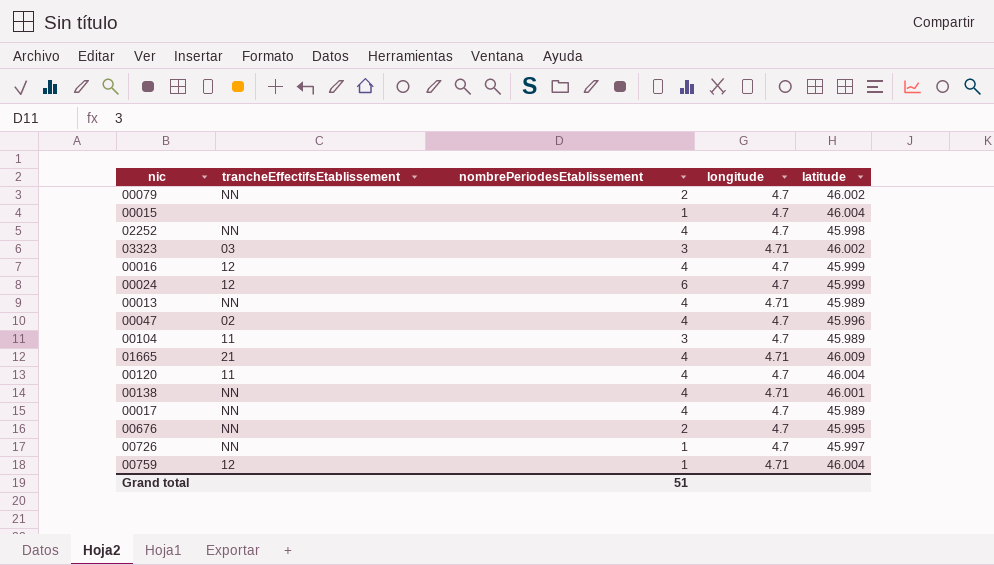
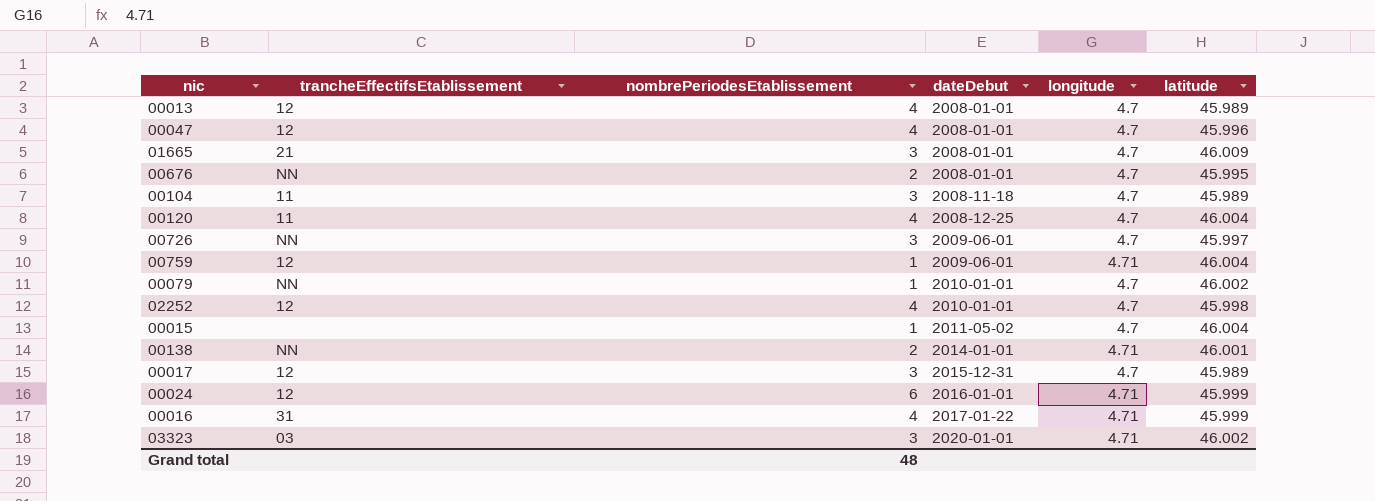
row order: none -> dateDebut ascending
column dateDebut | position: none -> 4
00013 | trancheEffectifsEtablissement: NN -> 12
00013 | longitude: 4.71 -> 4.7
00047 | trancheEffectifsEtablissement: 02 -> 12
01665 | nombrePeriodesEtablissement: 4 -> 3
01665 | longitude: 4.71 -> 4.7
00726 | nombrePeriodesEtablissement: 1 -> 3
00079 | nombrePeriodesEtablissement: 2 -> 1
02252 | trancheEffectifsEtablissement: NN -> 12
00138 | nombrePeriodesEtablissement: 4 -> 2
00017 | trancheEffectifsEtablissement: NN -> 12
00017 | nombrePeriodesEtablissement: 4 -> 3
00024 | longitude: 4.7 -> 4.71
00016 | trancheEffectifsEtablissement: 12 -> 31
00016 | longitude: 4.7 -> 4.71
Grand total | nombrePeriodesEtablissement: 51 -> 48

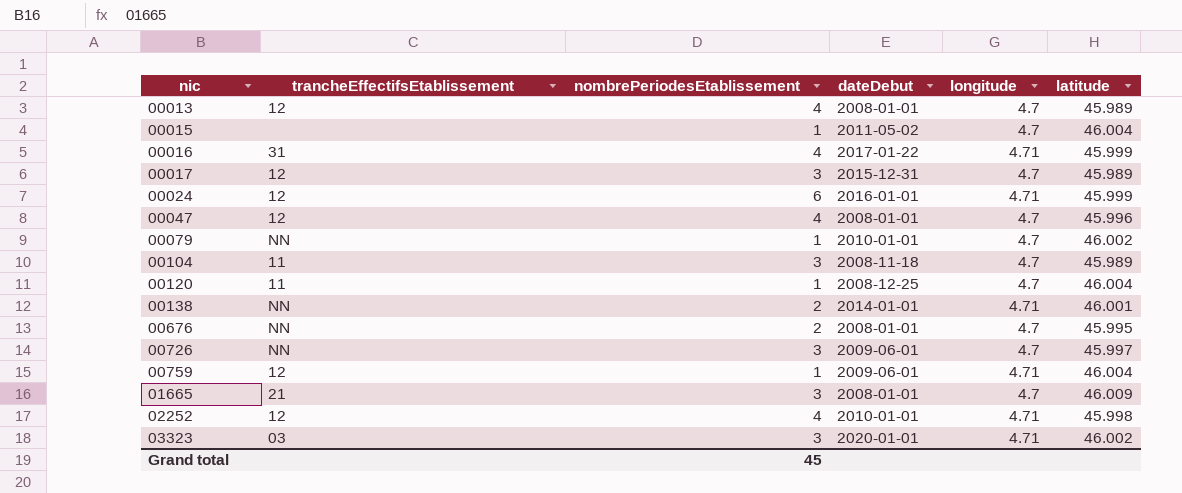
row order: dateDebut ascending -> nic ascending
00120 | nombrePeriodesEtablissement: 4 -> 1
02252 | longitude: 4.7 -> 4.71
Grand total | nombrePeriodesEtablissement: 48 -> 45

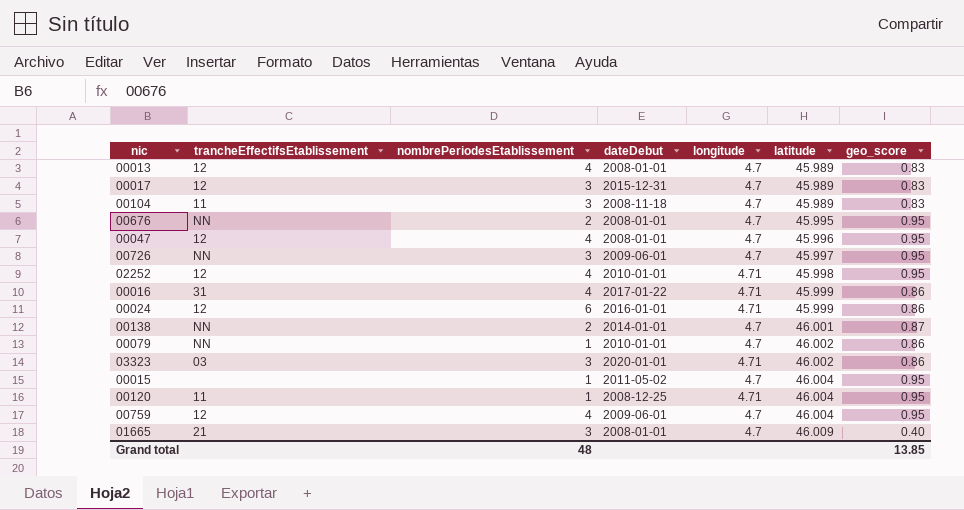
row order: nic ascending -> latitude ascending
column geo_score | position: none -> 7
00138 | longitude: 4.71 -> 4.7
00120 | longitude: 4.7 -> 4.71
00759 | nombrePeriodesEtablissement: 1 -> 4
00759 | longitude: 4.71 -> 4.7
Grand total | nombrePeriodesEtablissement: 45 -> 48

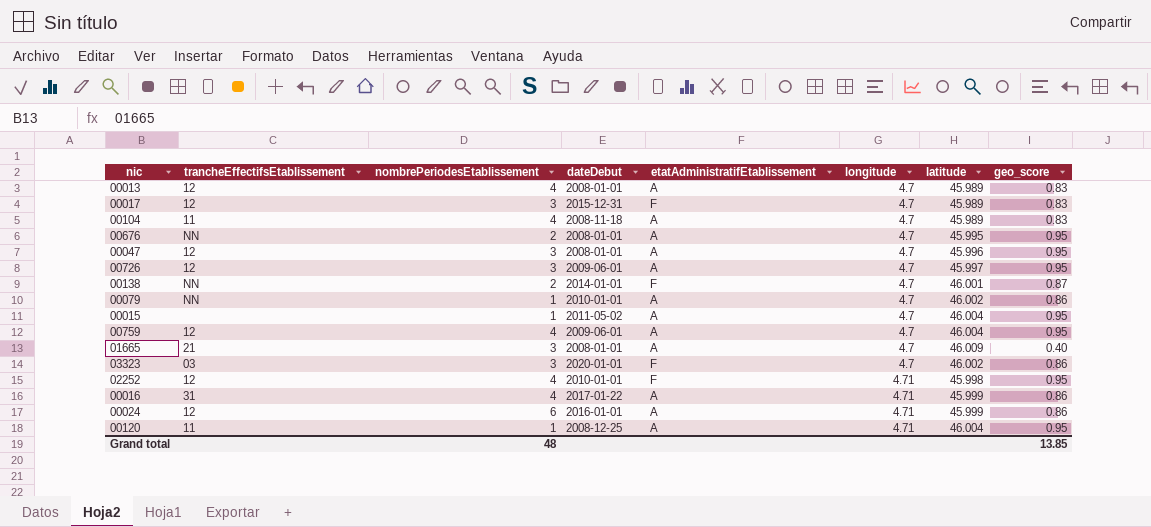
row order: latitude ascending -> longitude ascending
column etatAdministratifEtablissement | position: none -> 5
00104 | nombrePeriodesEtablissement: 3 -> 4
00047 | nombrePeriodesEtablissement: 4 -> 3
00726 | trancheEffectifsEtablissement: NN -> 12
03323 | longitude: 4.71 -> 4.7

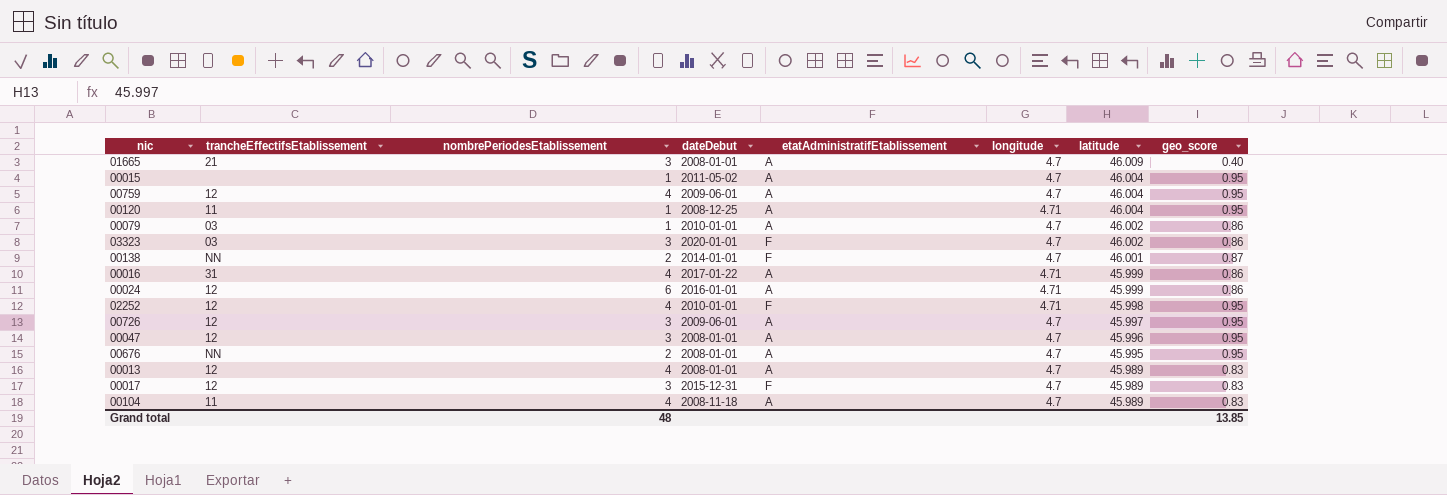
row order: longitude ascending -> latitude descending
00079 | trancheEffectifsEtablissement: NN -> 03

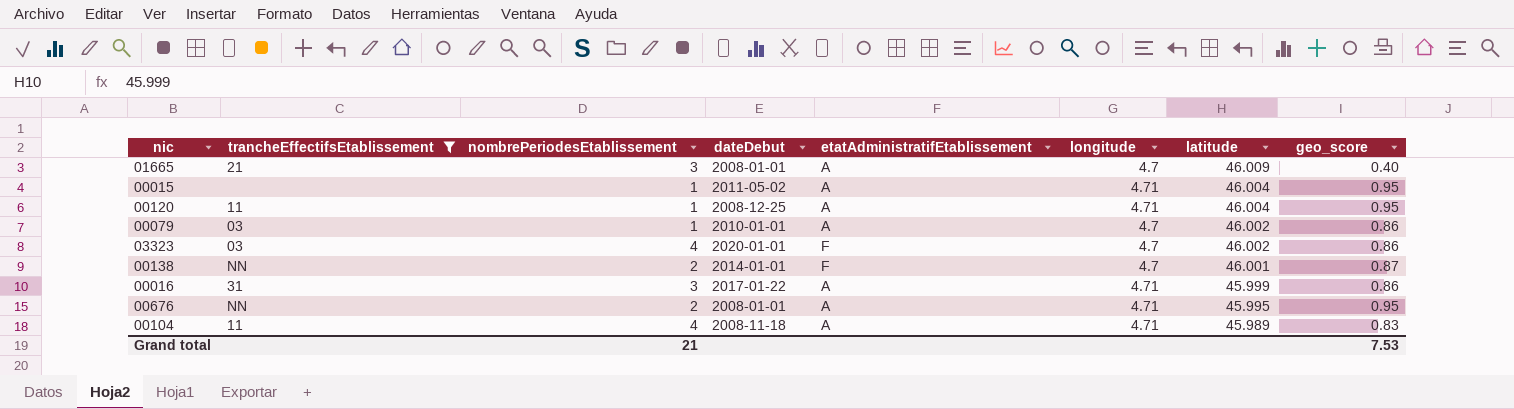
filter: none -> trancheEffectifsEtablissement != 12
00015 | longitude: 4.7 -> 4.71
03323 | nombrePeriodesEtablissement: 3 -> 4
00016 | nombrePeriodesEtablissement: 4 -> 3
00676 | longitude: 4.7 -> 4.71
00104 | longitude: 4.7 -> 4.71
Grand total | nombrePeriodesEtablissement: 48 -> 21
Grand total | geo_score: 13.85 -> 7.53

